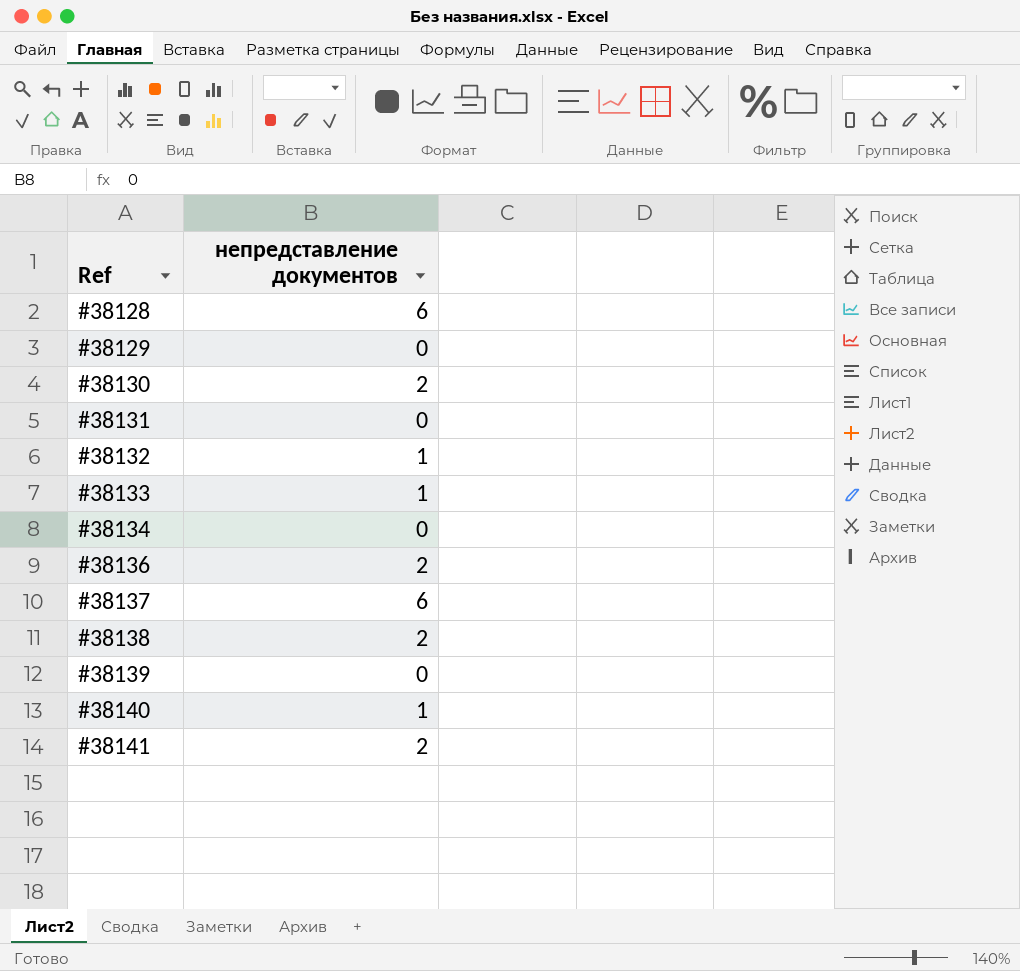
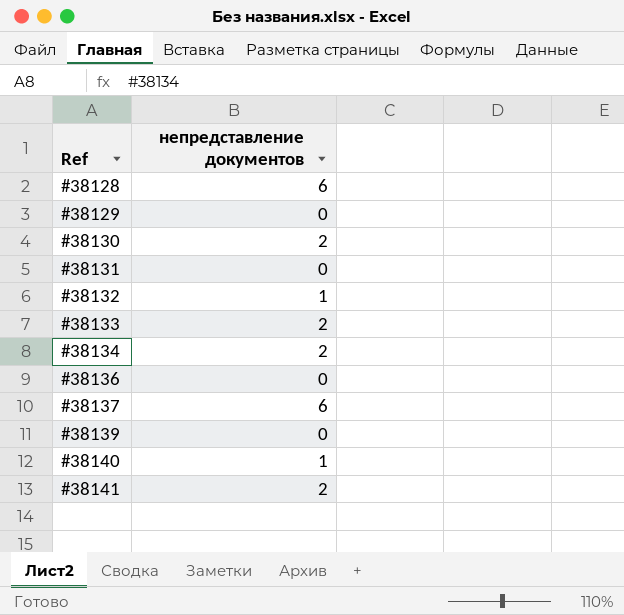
row #38138: 2 -> none
#38133 | непредставление документов: 1 -> 2
#38134 | непредставление документов: 0 -> 2
#38136 | непредставление документов: 2 -> 0

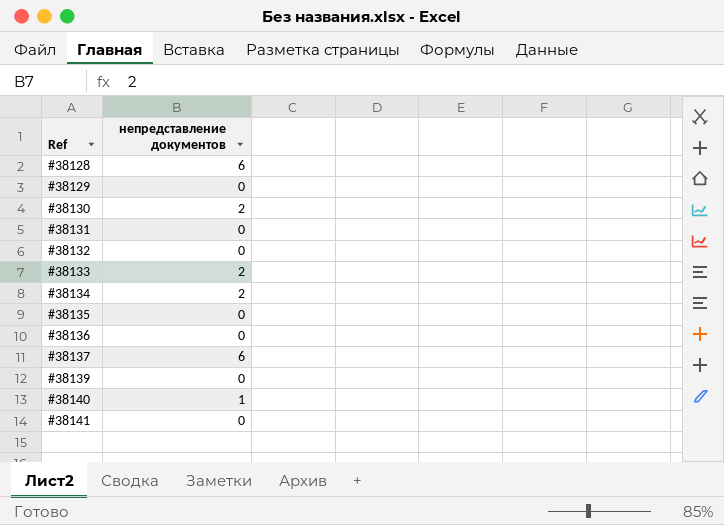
#38132 | непредставление документов: 1 -> 0
row #38135: none -> 0
#38141 | непредставление документов: 2 -> 0

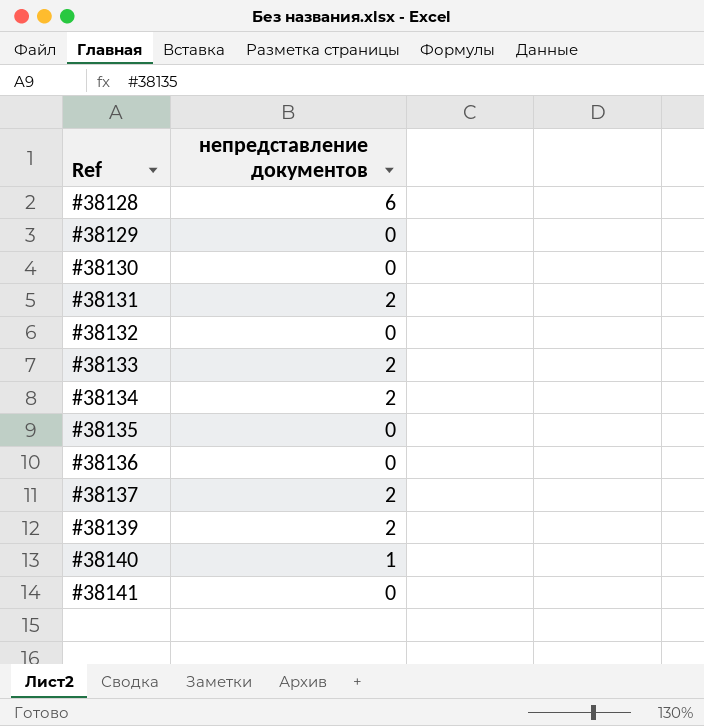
#38130 | непредставление документов: 2 -> 0
#38131 | непредставление документов: 0 -> 2
#38137 | непредставление документов: 6 -> 2
#38139 | непредставление документов: 0 -> 2

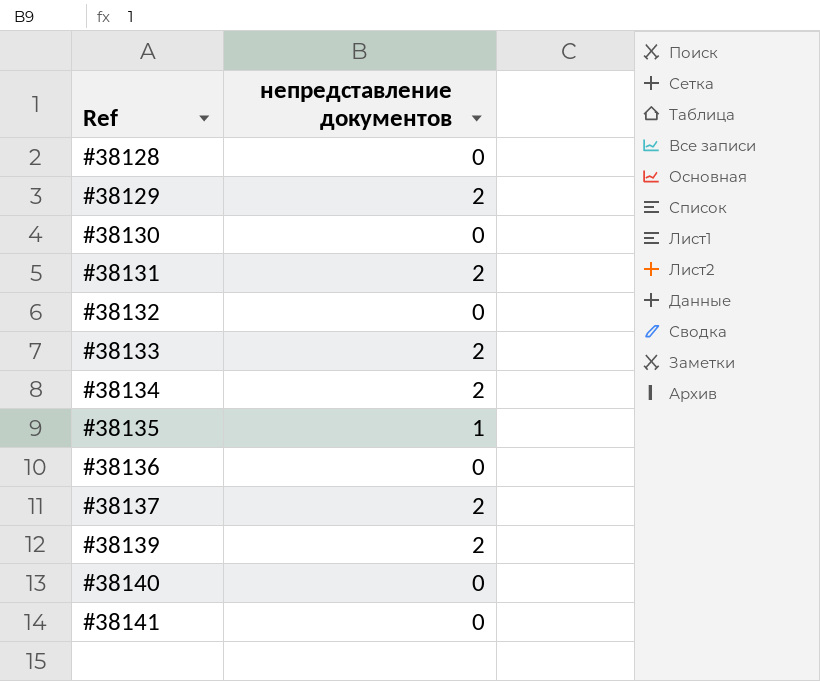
#38128 | непредставление документов: 6 -> 0
#38129 | непредставление документов: 0 -> 2
#38135 | непредставление документов: 0 -> 1
#38140 | непредставление документов: 1 -> 0

